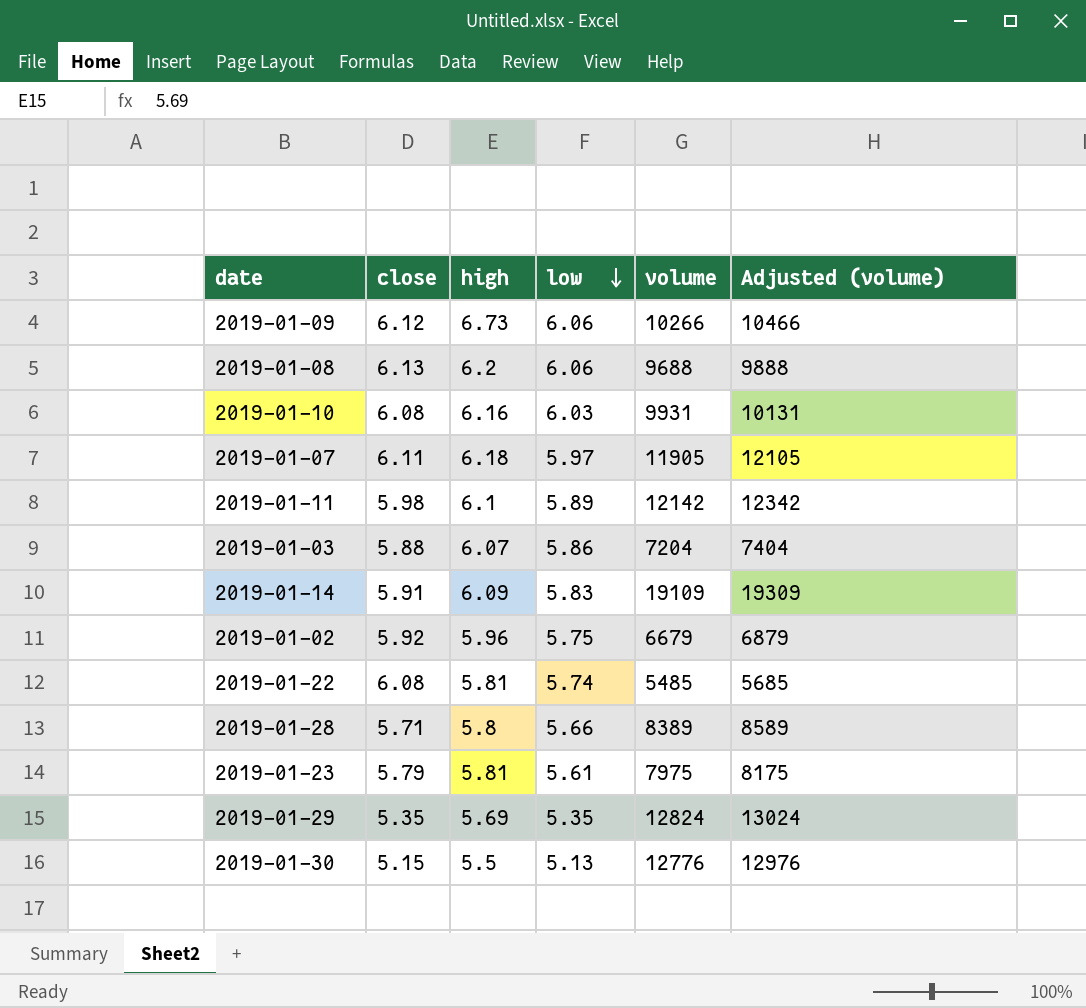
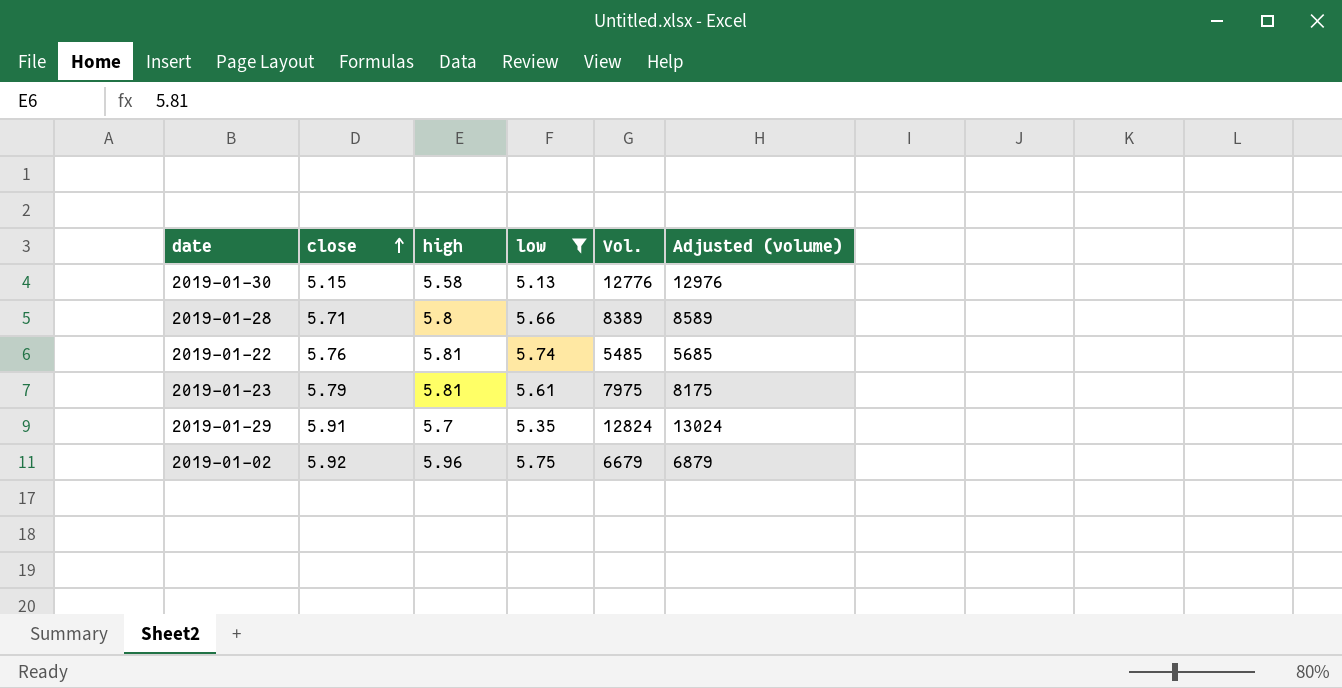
filter: none -> low <= 5.75
row order: low descending -> close ascending
column name: volume -> Vol.
2019-01-30 | high: 5.5 -> 5.58
2019-01-22 | close: 6.08 -> 5.76
2019-01-29 | close: 5.35 -> 5.91
2019-01-29 | high: 5.69 -> 5.7

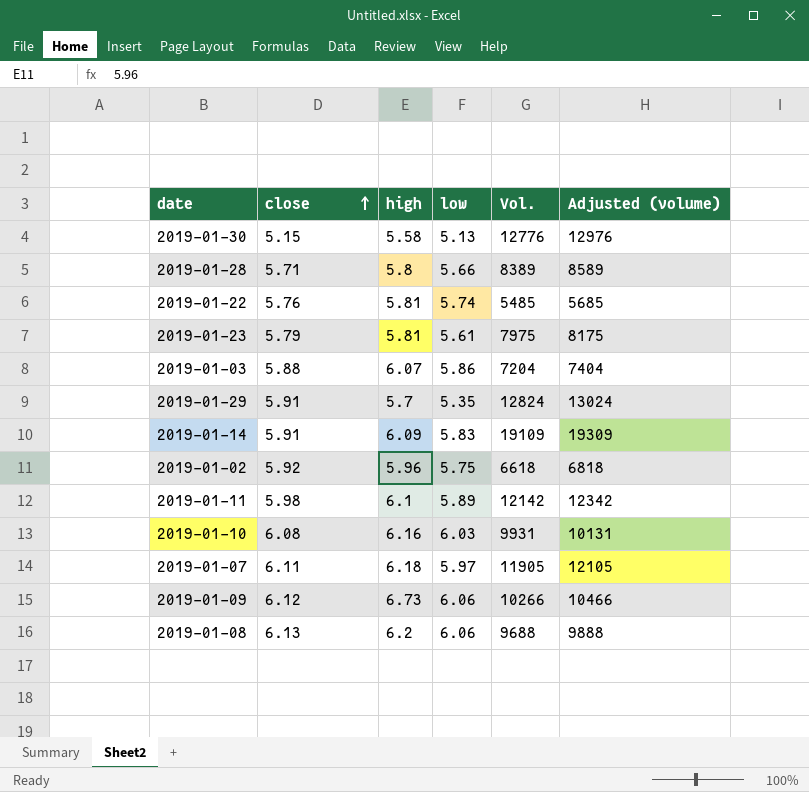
filter: low <= 5.75 -> none
2019-01-02 | Vol.: 6679 -> 6618
2019-01-02 | Adjusted (volume): 6879 -> 6818

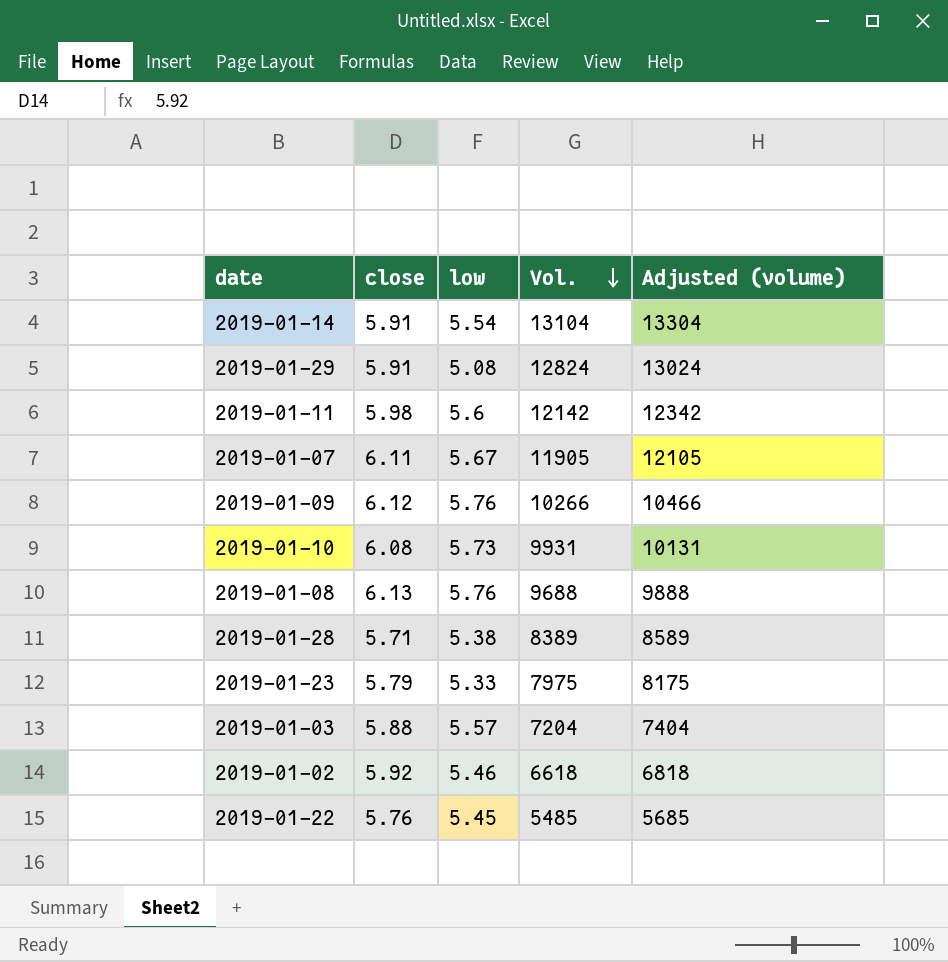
row order: close ascending -> Vol. descending
column high | position: 3 -> none
row 2019-01-30: 5.15 | 5.58 | 5.13 | 12776 | 12976 -> none
2019-01-14 | low: 5.83 -> 5.54
2019-01-14 | Vol.: 19109 -> 13104
2019-01-14 | Adjusted (volume): 19309 -> 13304
2019-01-29 | low: 5.35 -> 5.08
2019-01-11 | low: 5.89 -> 5.6
2019-01-07 | low: 5.97 -> 5.67
2019-01-09 | low: 6.06 -> 5.76
2019-01-10 | low: 6.03 -> 5.73
2019-01-08 | low: 6.06 -> 5.76
2019-01-28 | low: 5.66 -> 5.38
2019-01-23 | low: 5.61 -> 5.33
2019-01-03 | low: 5.86 -> 5.57
2019-01-02 | low: 5.75 -> 5.46
2019-01-22 | low: 5.74 -> 5.45

